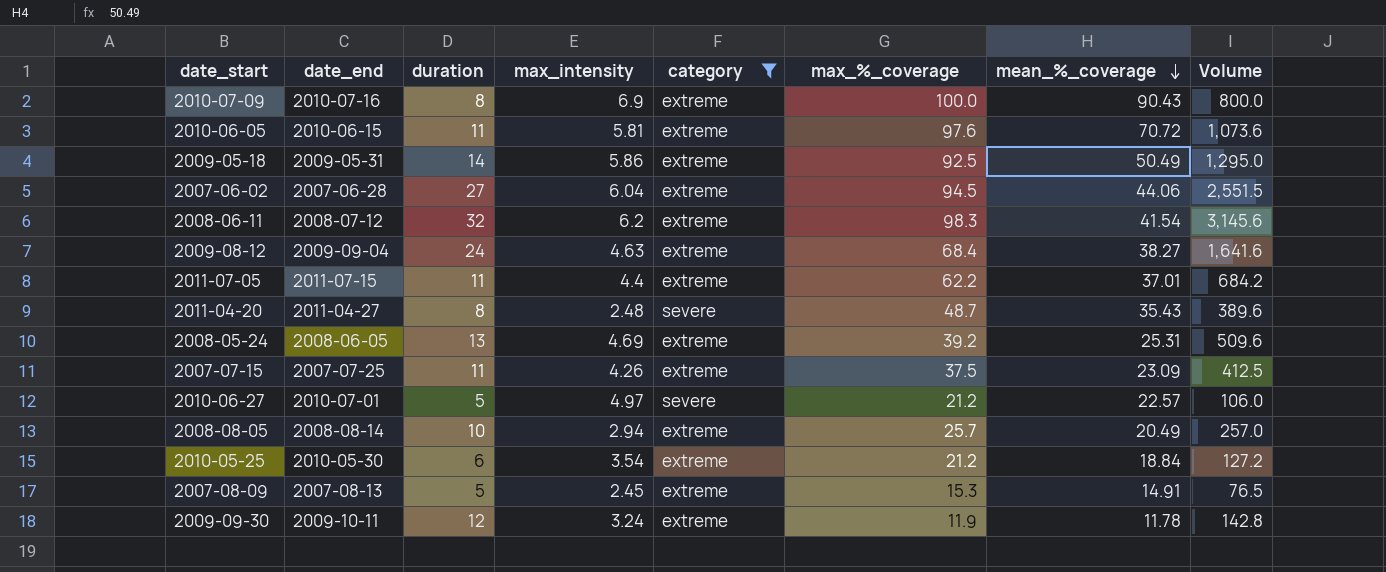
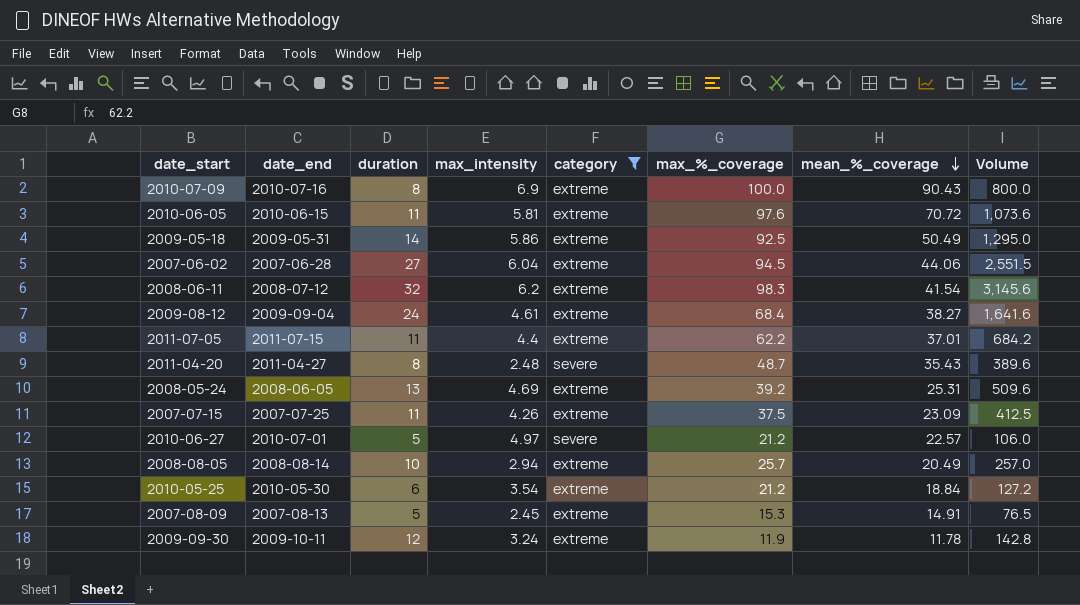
2009-08-12 | max_intensity: 4.63 -> 4.61

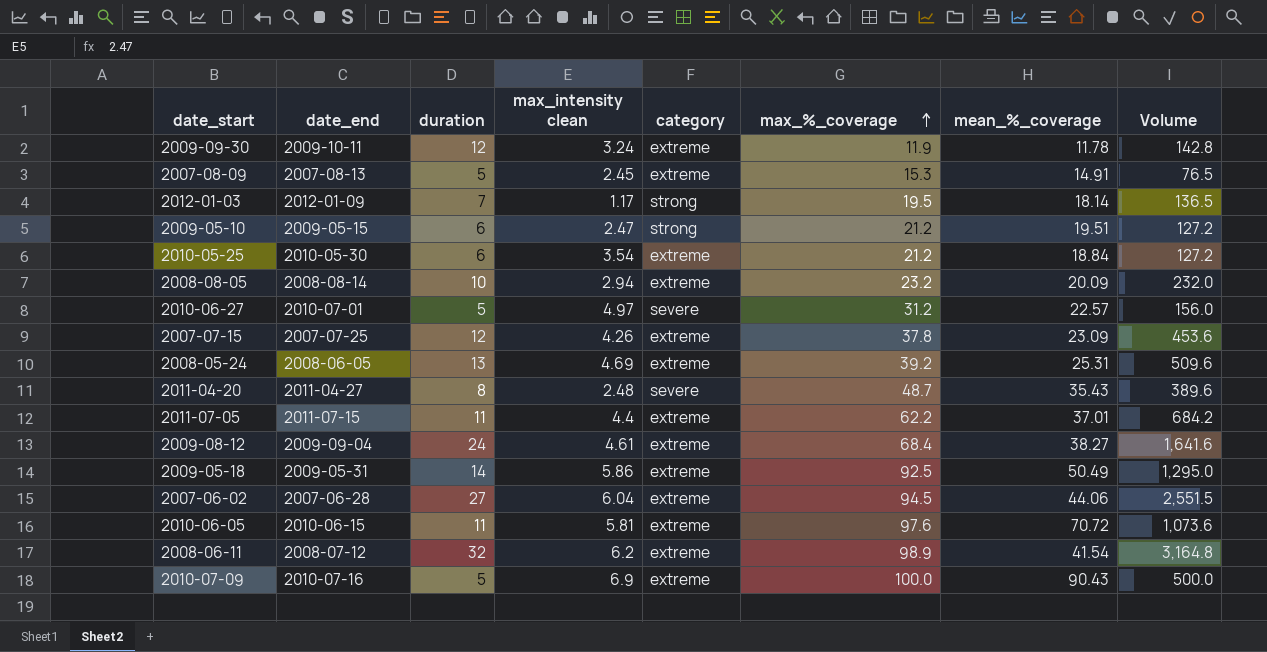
filter: category != strong -> none
row order: mean_%_coverage descending -> max_%_coverage ascending
column name: max_intensity -> max_intensity clean
2008-08-05 | max_%_coverage: 25.7 -> 23.2
2008-08-05 | mean_%_coverage: 20.49 -> 20.09
2008-08-05 | Volume: 257.0 -> 232.0
2010-06-27 | max_%_coverage: 21.2 -> 31.2
2010-06-27 | Volume: 106.0 -> 156.0
2007-07-15 | duration: 11 -> 12
2007-07-15 | max_%_coverage: 37.5 -> 37.8
2007-07-15 | Volume: 412.5 -> 453.6
2008-06-11 | max_%_coverage: 98.3 -> 98.9
2008-06-11 | Volume: 3,145.6 -> 3,164.8
2010-07-09 | duration: 8 -> 5
2010-07-09 | Volume: 800.0 -> 500.0

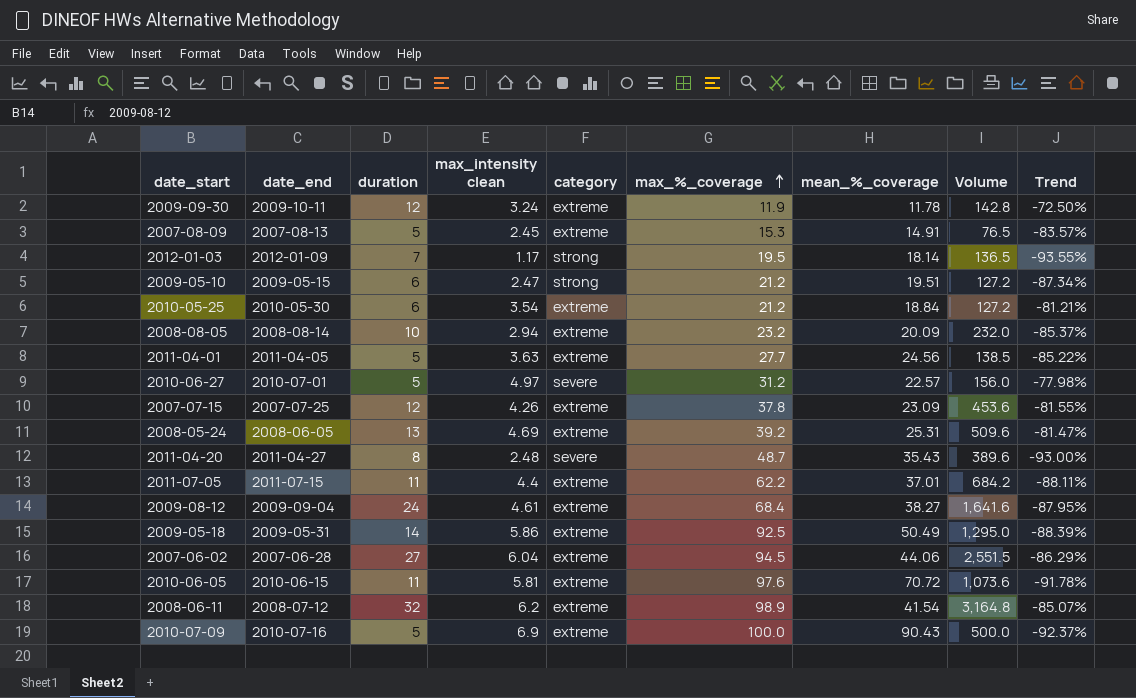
column Trend | formula: none -> ([max_intensity clean] - [mean_%_coverage]) / [mean_%_coverage]
row 2011-04-01: none -> 2011-04-05 | 5 | 3.63 | extreme | 27.7 | 24.56 | 138.5 | -85.22%

